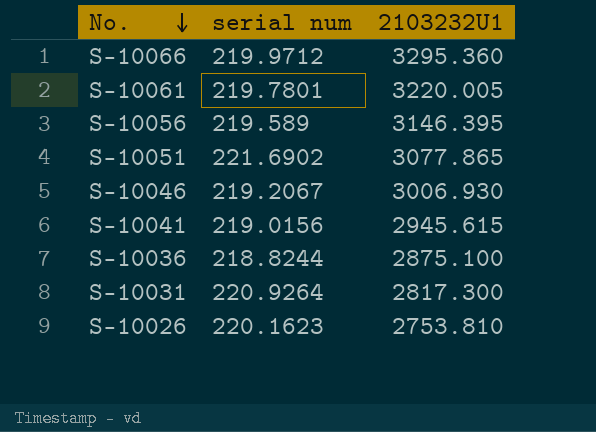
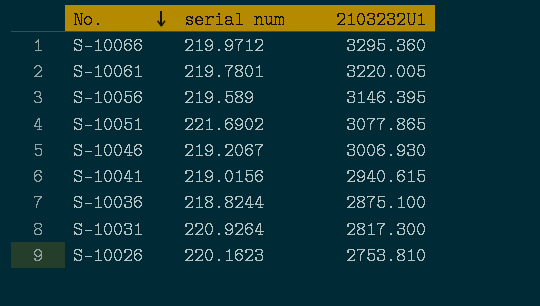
S-10041 | 2103232U1: 2945.615 -> 2940.615

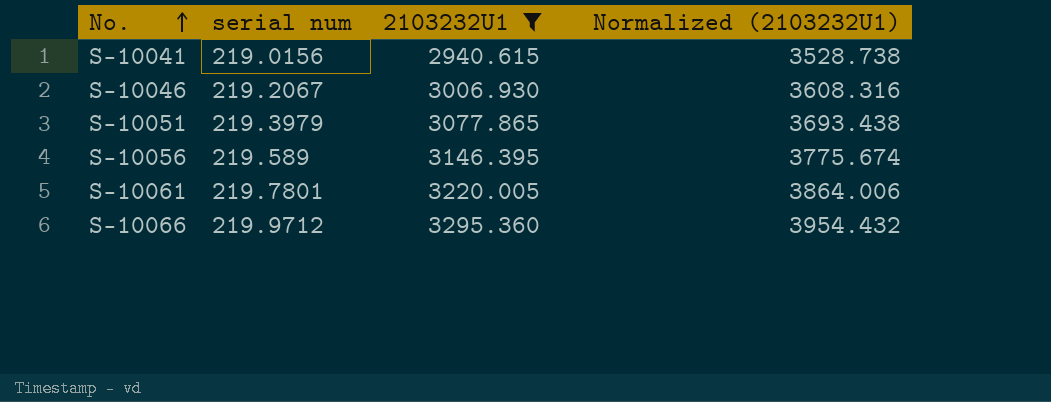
filter: none -> 2103232U1 >= 2940.615
row order: No. descending -> No. ascending
column Normalized (2103232U1) | formula: none -> [2103232U1] * 1.2
S-10051 | serial num: 221.6902 -> 219.3979

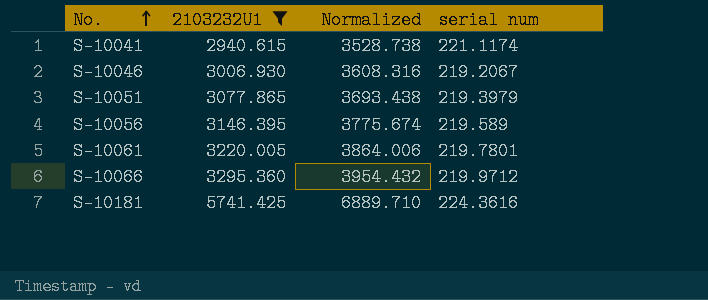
column name: Normalized (2103232U1) -> Normalized
column serial num | position: 2 -> 4
S-10041 | serial num: 219.0156 -> 221.1174
row S-10181: none -> 5741.425 | 6889.710 | 224.3616

